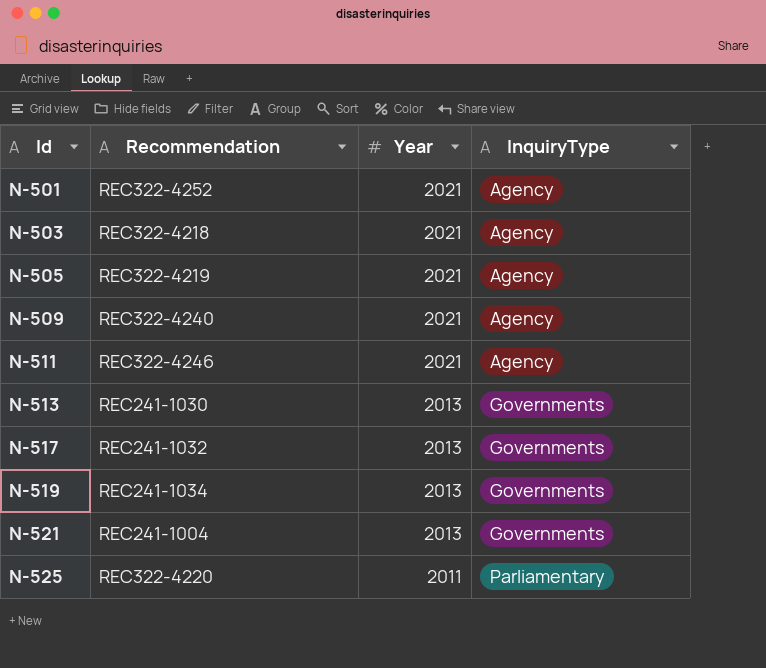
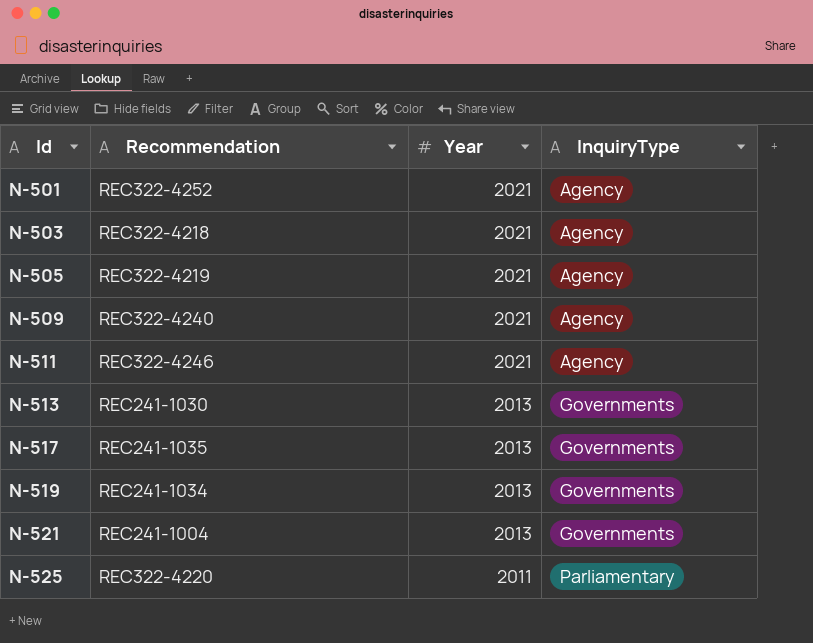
N-517 | Recommendation: REC241-1032 -> REC241-1035

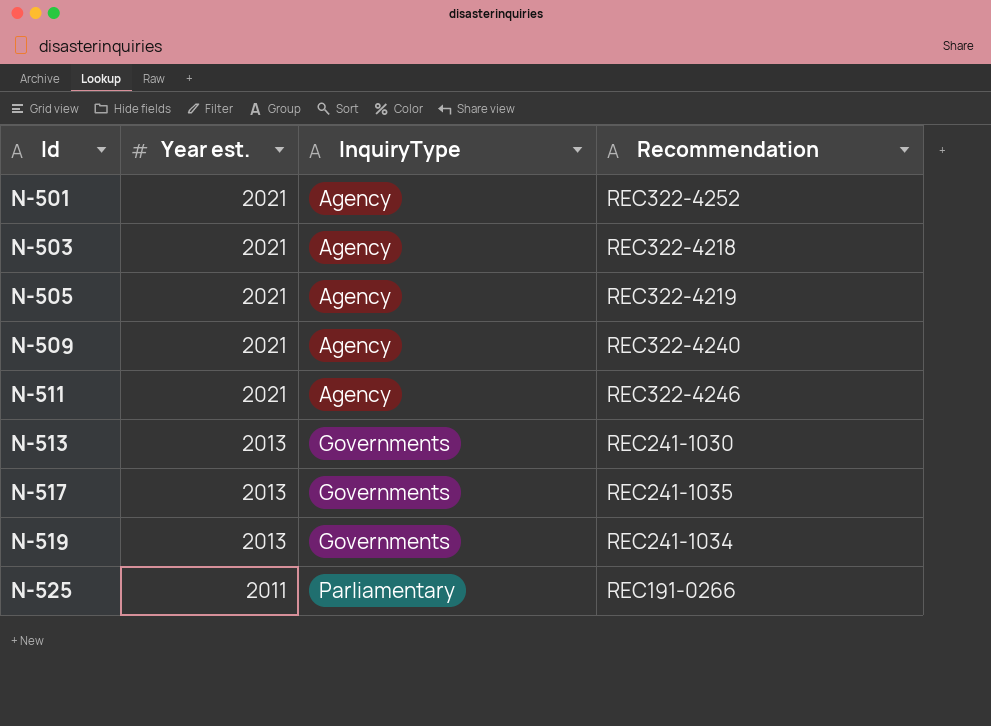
column name: Year -> Year est.
column Recommendation | position: 2 -> 4
row N-521: REC241-1004 | 2013 | Governments -> none
N-525 | Recommendation: REC322-4220 -> REC191-0266

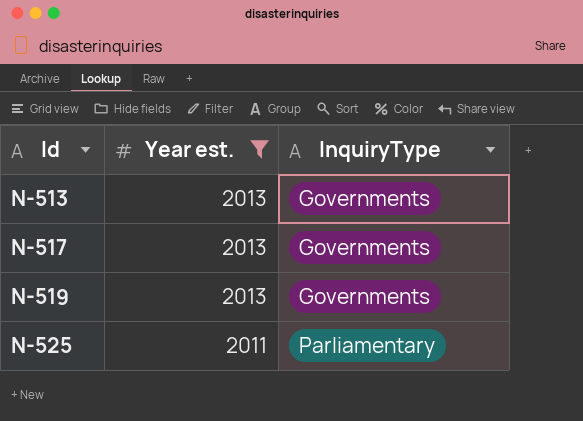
filter: none -> Year est. != 2021
column Recommendation | position: 4 -> none

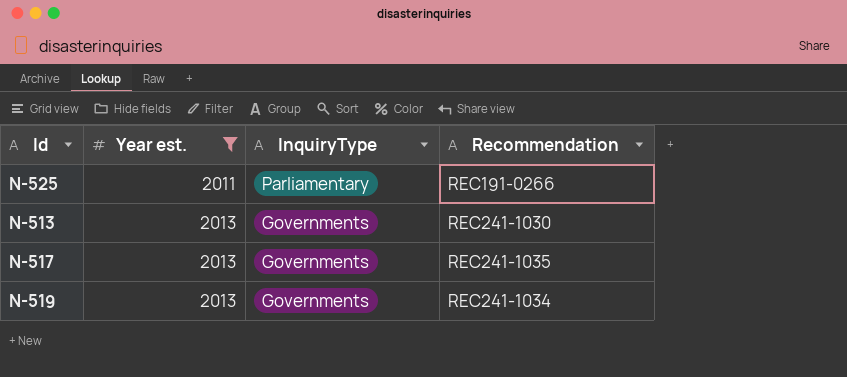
row order: Id ascending -> Year est. ascending
column Recommendation | position: none -> 4

